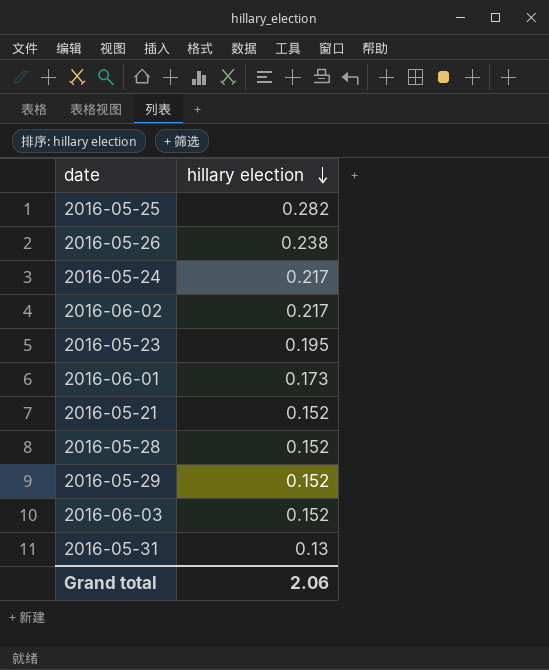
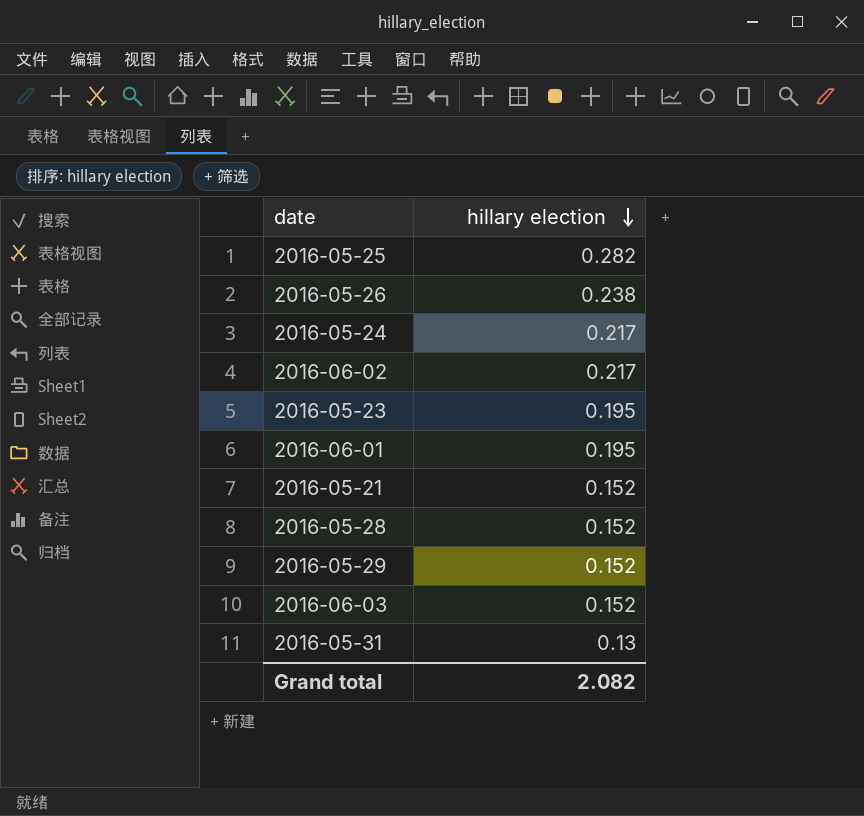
2016-06-01 | hillary election: 0.173 -> 0.195
Grand total | hillary election: 2.06 -> 2.082

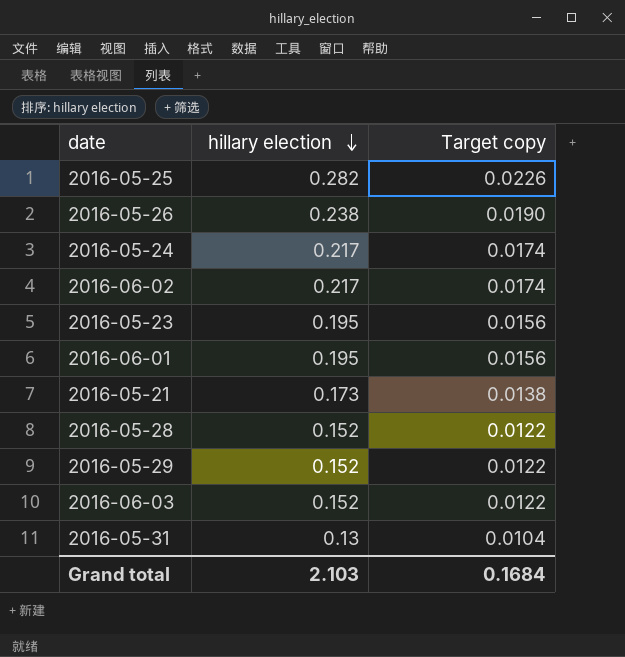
column Target copy | formula: none -> [hillary election] * 0.08
2016-05-21 | hillary election: 0.152 -> 0.173
Grand total | hillary election: 2.082 -> 2.103

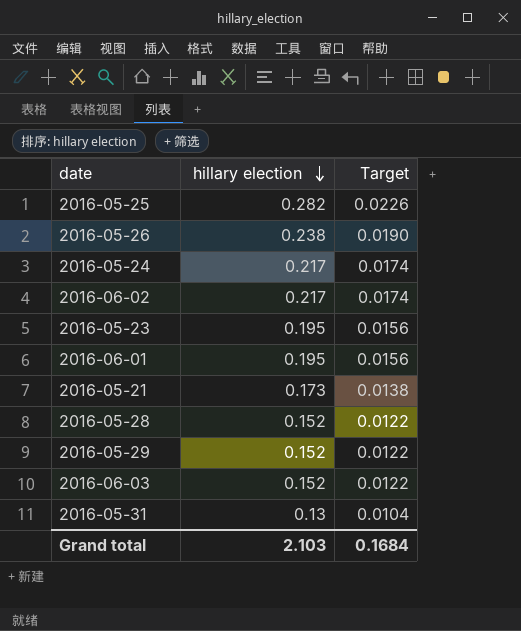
column name: Target copy -> Target

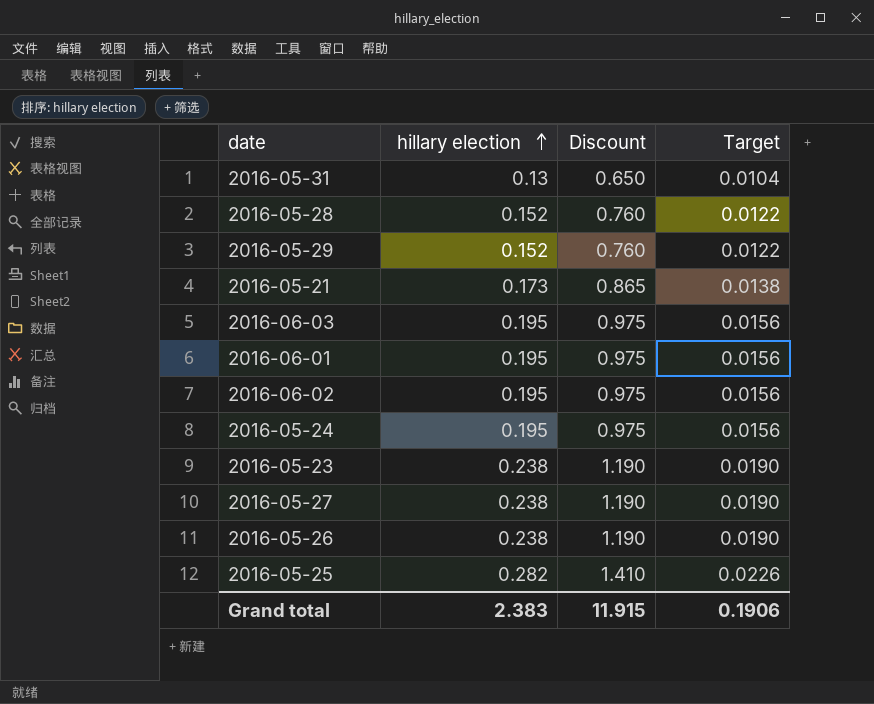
row order: hillary election descending -> hillary election ascending
column Discount | formula: none -> [hillary election] * 5
2016-06-03 | hillary election: 0.152 -> 0.195
2016-06-03 | Target: 0.0122 -> 0.0156
2016-06-02 | hillary election: 0.217 -> 0.195
2016-06-02 | Target: 0.0174 -> 0.0156
2016-05-24 | hillary election: 0.217 -> 0.195
2016-05-24 | Target: 0.0174 -> 0.0156
2016-05-23 | hillary election: 0.195 -> 0.238
2016-05-23 | Target: 0.0156 -> 0.0190
row 2016-05-27: none -> 0.238 | 1.190 | 0.0190
Grand total | hillary election: 2.103 -> 2.383
Grand total | Target: 0.1684 -> 0.1906

